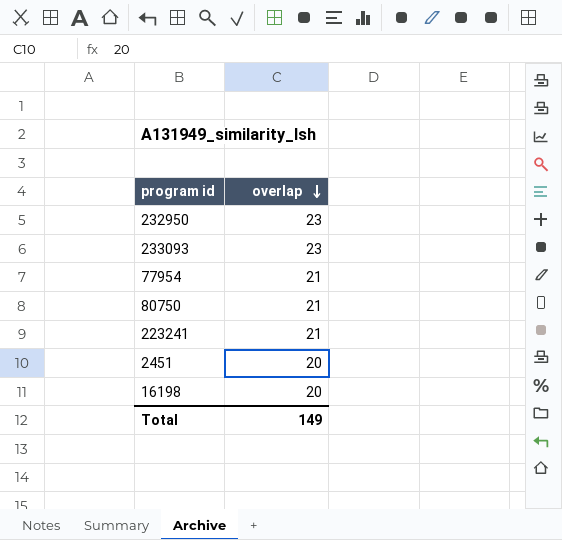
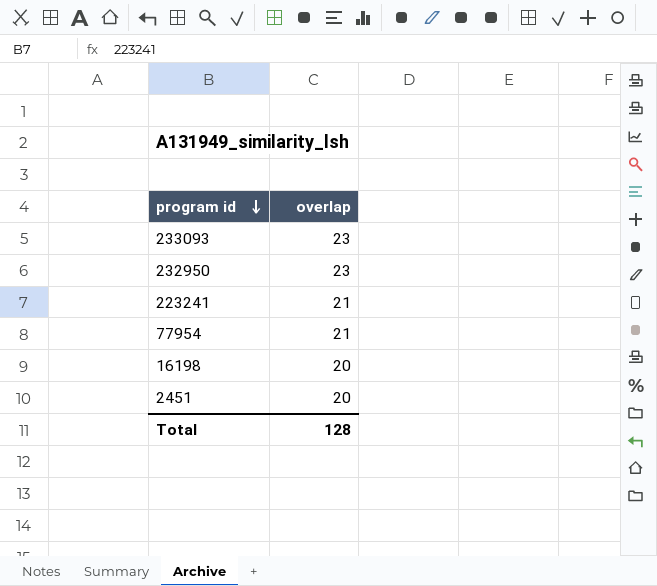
row order: overlap descending -> program id descending
row 80750: 21 -> none
Total | overlap: 149 -> 128

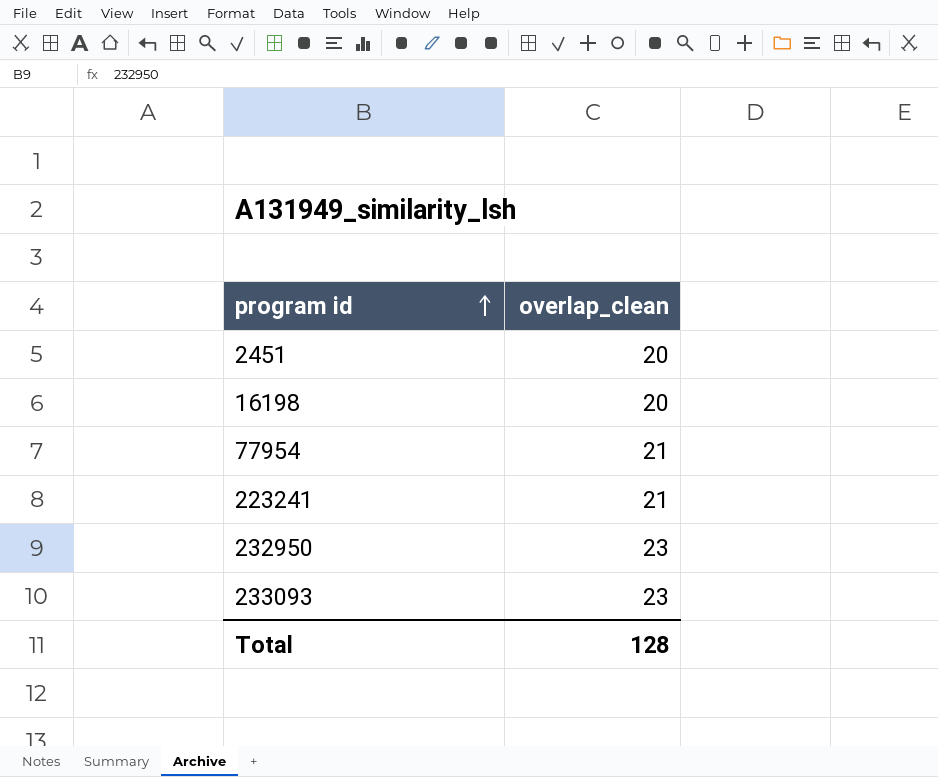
row order: program id descending -> program id ascending
column name: overlap -> overlap_clean

